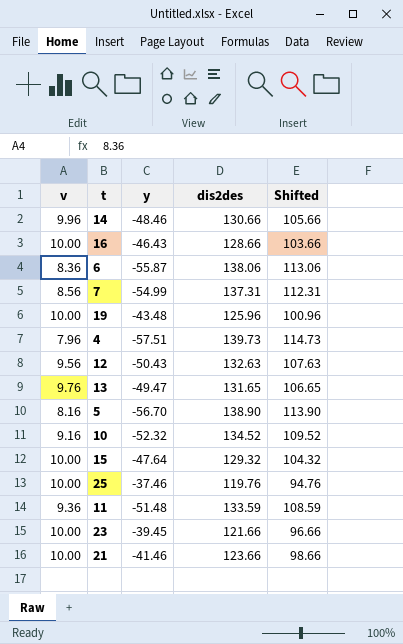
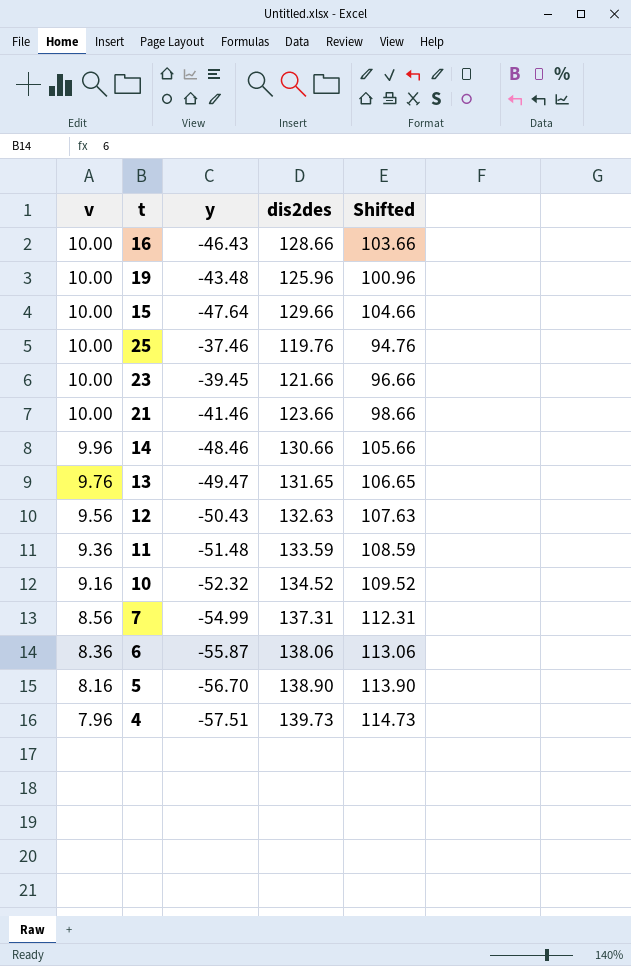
row order: none -> v descending
15 | dis2des: 129.32 -> 129.66
15 | Shifted: 104.32 -> 104.66

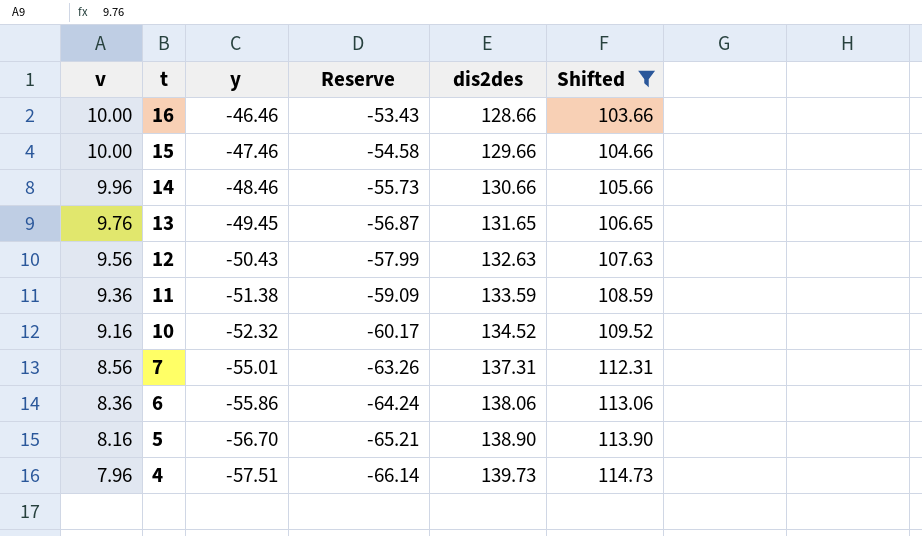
filter: none -> Shifted >= 103.66
column Reserve | formula: none -> [y] * 1.15
16 | y: -46.43 -> -46.46
15 | y: -47.64 -> -47.46
13 | y: -49.47 -> -49.45
11 | y: -51.48 -> -51.38
7 | y: -54.99 -> -55.01
6 | y: -55.87 -> -55.86

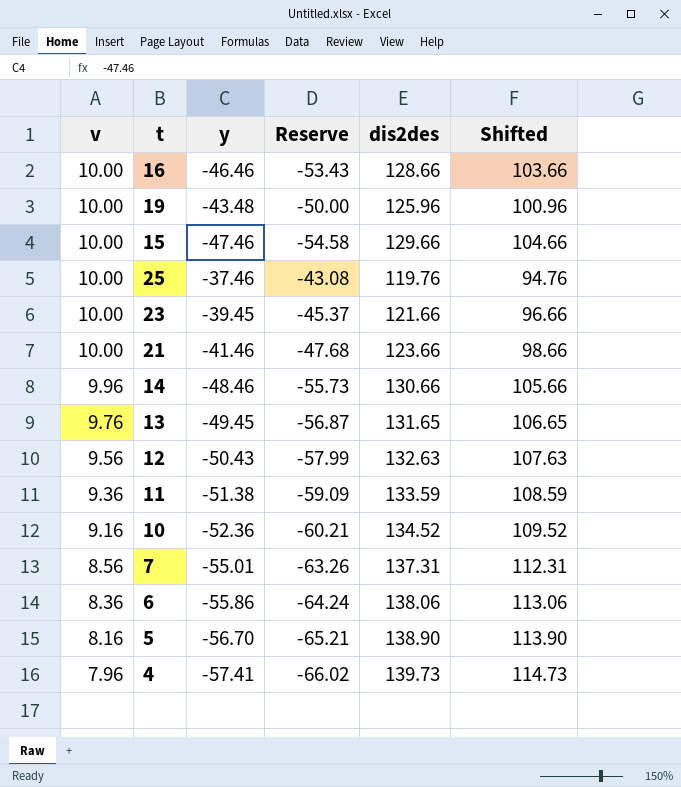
filter: Shifted >= 103.66 -> none
10 | y: -52.32 -> -52.36
10 | Reserve: -60.17 -> -60.21
4 | y: -57.51 -> -57.41
4 | Reserve: -66.14 -> -66.02

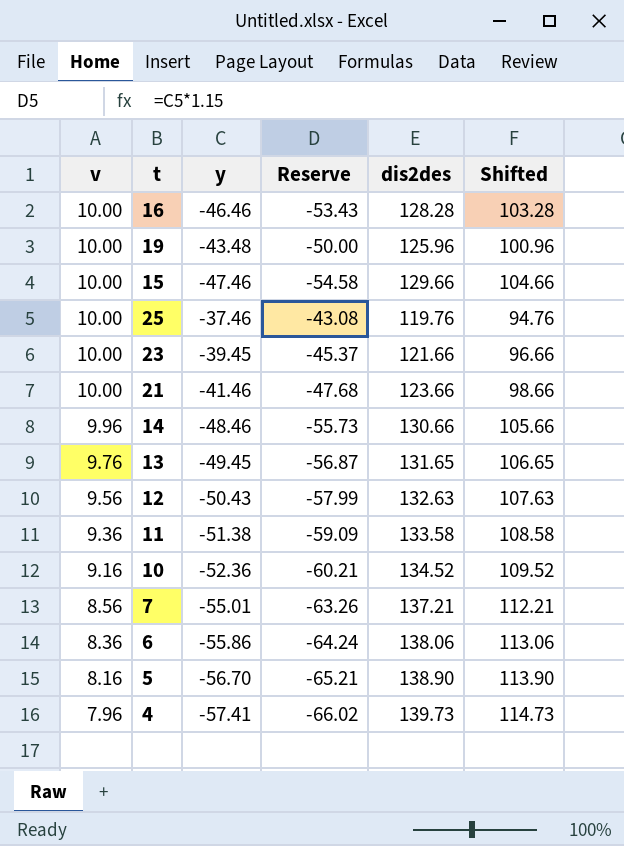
16 | dis2des: 128.66 -> 128.28
16 | Shifted: 103.66 -> 103.28
11 | dis2des: 133.59 -> 133.58
11 | Shifted: 108.59 -> 108.58
7 | dis2des: 137.31 -> 137.21
7 | Shifted: 112.31 -> 112.21

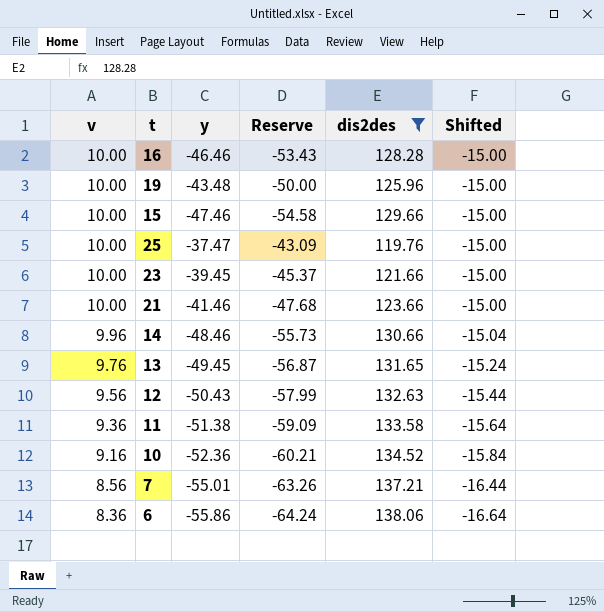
filter: none -> dis2des <= 138.06
column Shifted | formula: [dis2des] - 25 -> [v] - 25
25 | y: -37.46 -> -37.47
25 | Reserve: -43.08 -> -43.09

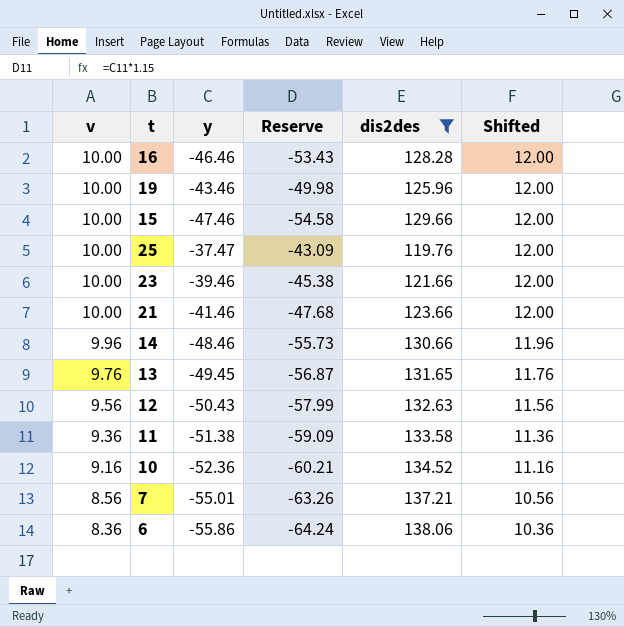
column Shifted | formula: [v] - 25 -> [v] + 2
19 | y: -43.48 -> -43.46
19 | Reserve: -50.00 -> -49.98
23 | y: -39.45 -> -39.46
23 | Reserve: -45.37 -> -45.38

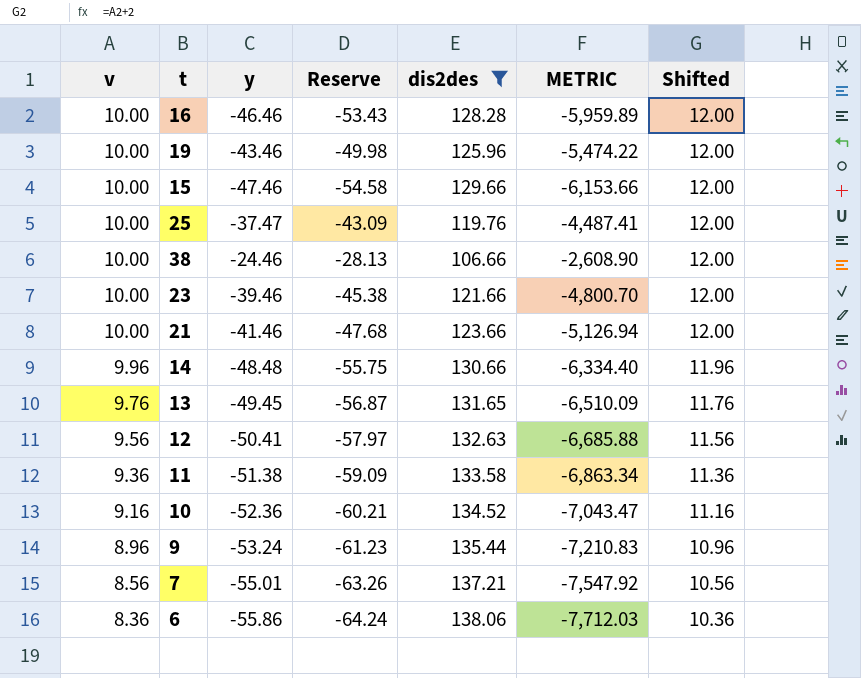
column METRIC | formula: none -> [y] * [dis2des]
row 38: none -> 10.00 | -24.46 | -28.13 | 106.66 | -2,608.90 | 12.00
14 | y: -48.46 -> -48.48
14 | Reserve: -55.73 -> -55.75
12 | y: -50.43 -> -50.41
12 | Reserve: -57.99 -> -57.97
row 9: none -> 8.96 | -53.24 | -61.23 | 135.44 | -7,210.83 | 10.96

